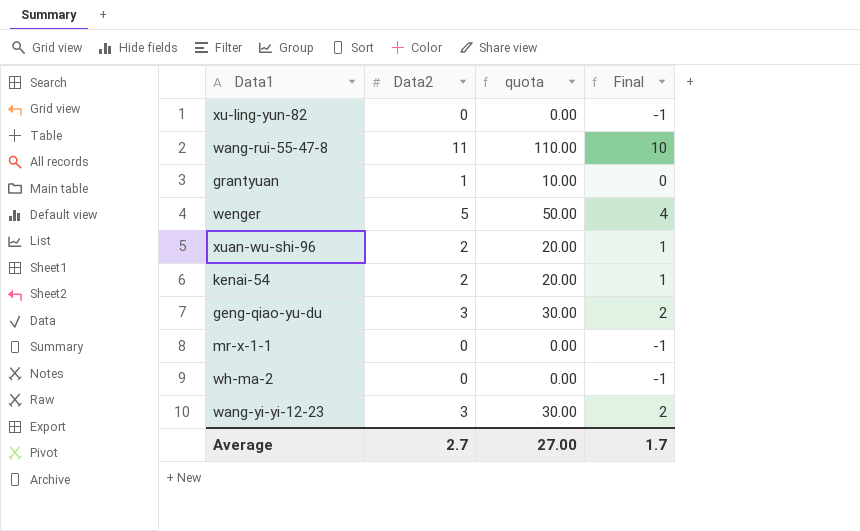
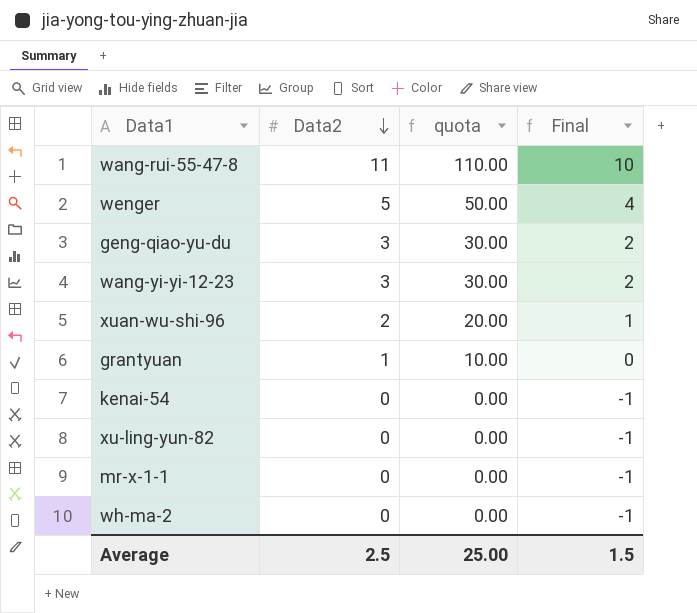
row order: none -> Data2 descending
kenai-54 | Data2: 2 -> 0
kenai-54 | quota: 20.00 -> 0.00
kenai-54 | Final: 1 -> -1
Average | Data2: 2.7 -> 2.5
Average | quota: 27.00 -> 25.00
Average | Final: 1.7 -> 1.5

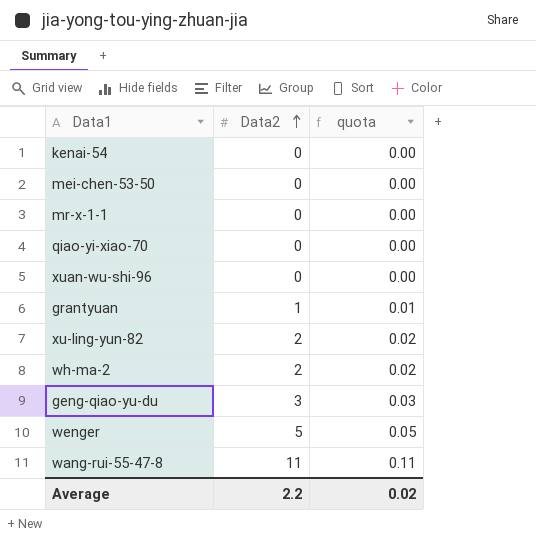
row order: Data2 descending -> Data2 ascending
column Final | formula: [Data2] - 1 -> none
column quota | formula: [Data2] * 10 -> [Data2] * 0.01
row wang-yi-yi-12-23: 3 | 30.00 | 2 -> none
row mei-chen-53-50: none -> 0 | 0.00
row qiao-yi-xiao-70: none -> 0 | 0.00
xuan-wu-shi-96 | Data2: 2 -> 0
xu-ling-yun-82 | Data2: 0 -> 2
wh-ma-2 | Data2: 0 -> 2
Average | Data2: 2.5 -> 2.2
Average | quota: 25.00 -> 0.02

